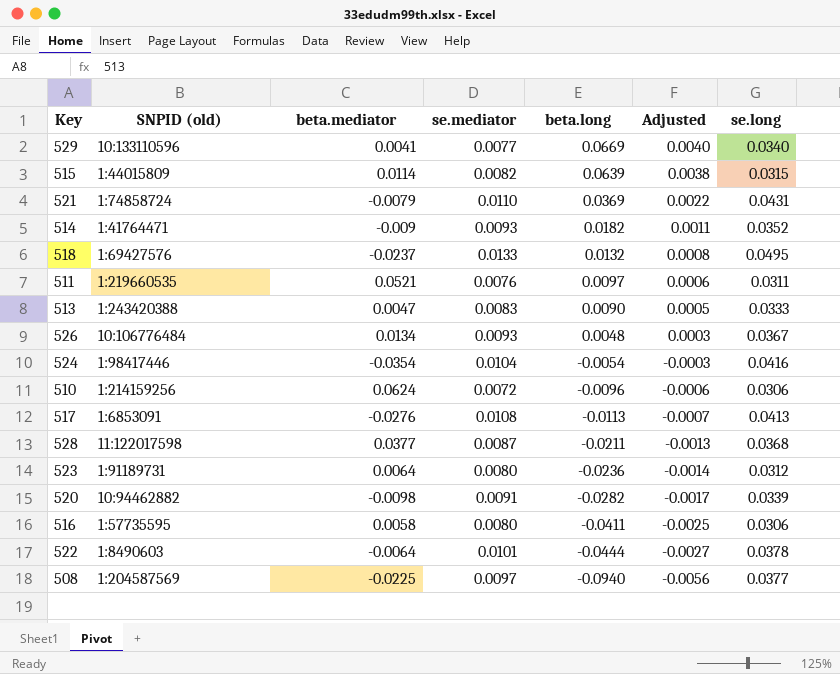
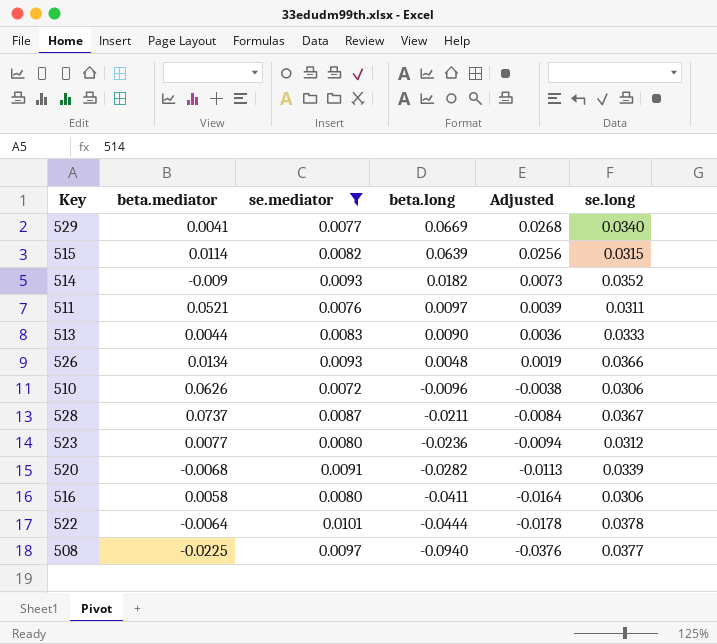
filter: none -> se.mediator <= 0.0101
column SNPID (old) | position: 2 -> none
column Adjusted | formula: [beta.long] * 0.06 -> [beta.long] * 0.4
513 | beta.mediator: 0.0047 -> 0.0044
526 | se.long: 0.0367 -> 0.0366
510 | beta.mediator: 0.0624 -> 0.0626
528 | beta.mediator: 0.0377 -> 0.0737
528 | se.long: 0.0368 -> 0.0367
523 | beta.mediator: 0.0064 -> 0.0077
520 | beta.mediator: -0.0098 -> -0.0068

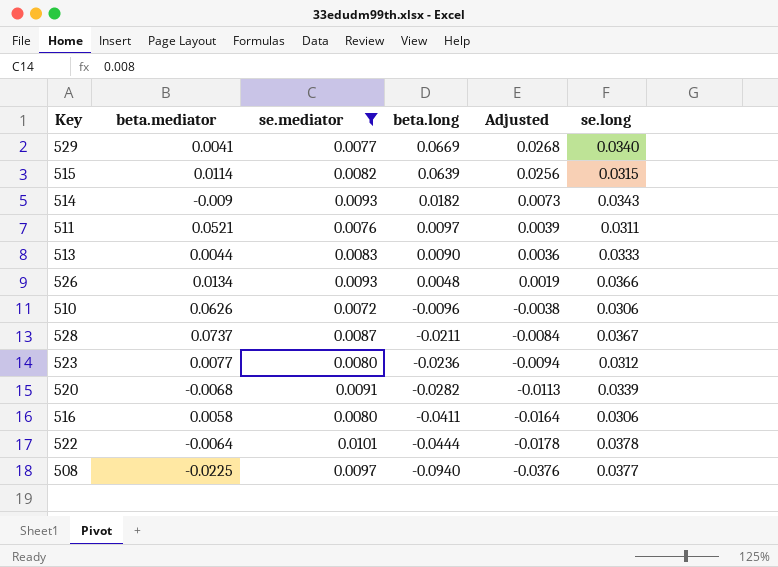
514 | se.long: 0.0352 -> 0.0343

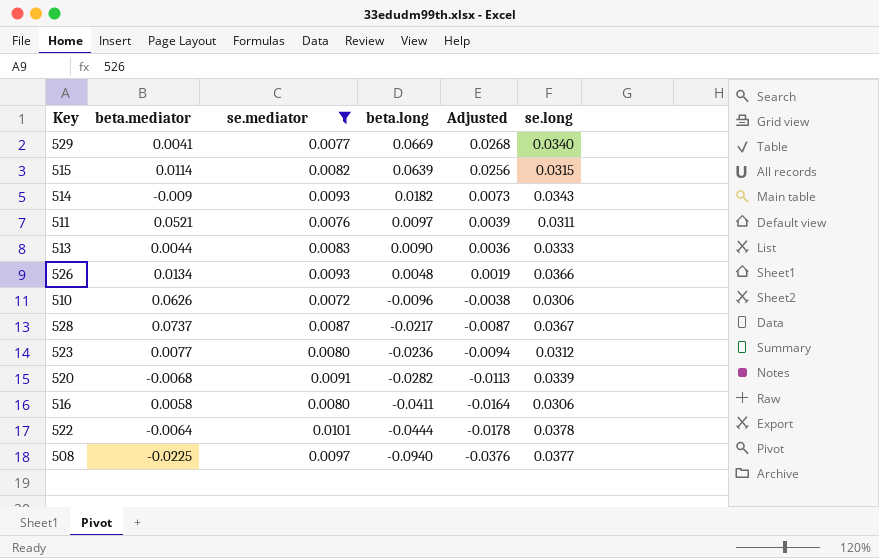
528 | beta.long: -0.0211 -> -0.0217
528 | Adjusted: -0.0084 -> -0.0087

